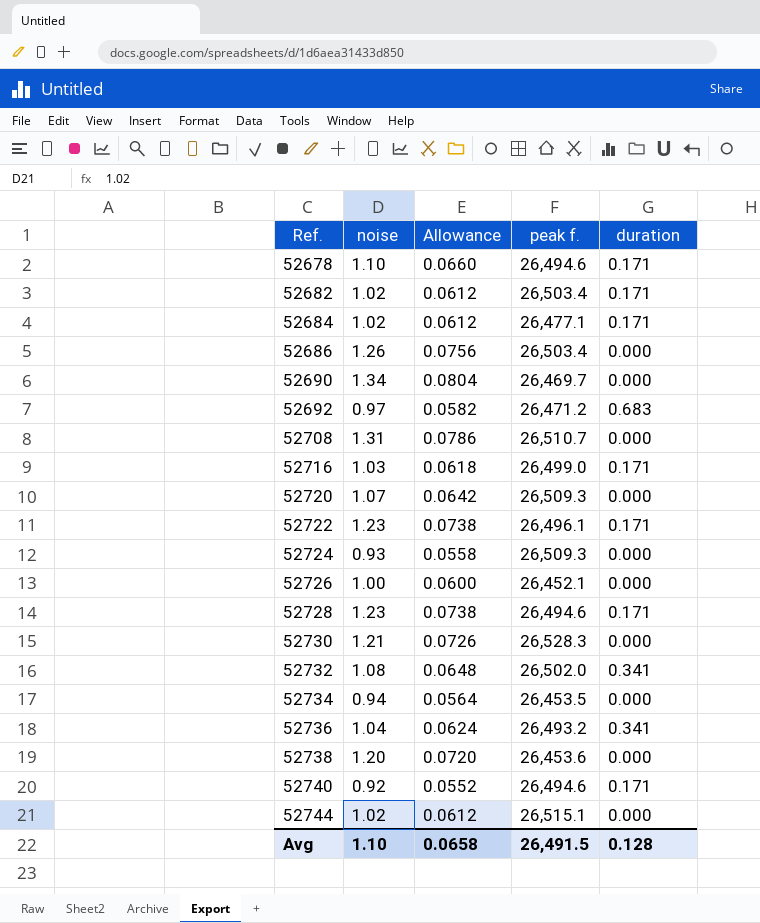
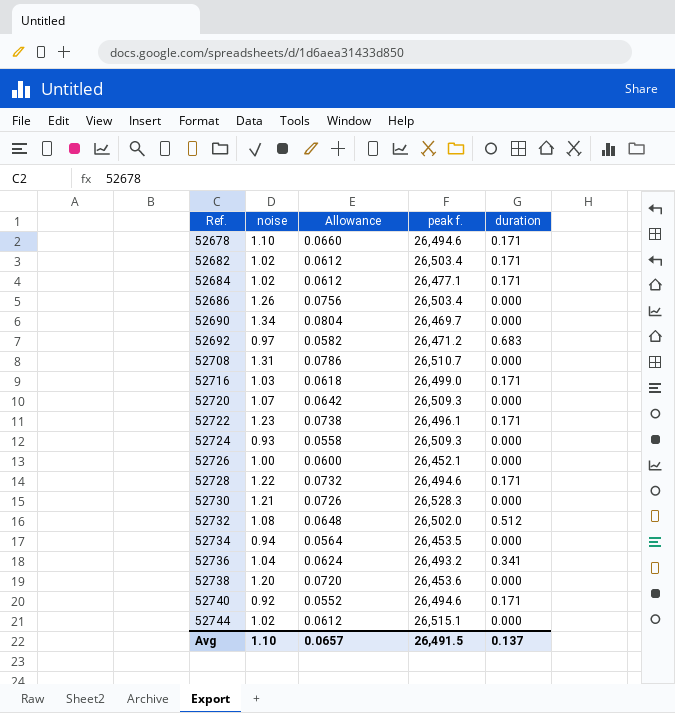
52728 | noise: 1.23 -> 1.22
52728 | Allowance: 0.0738 -> 0.0732
52732 | duration: 0.341 -> 0.512
Avg | Allowance: 0.0658 -> 0.0657
Avg | duration: 0.128 -> 0.137

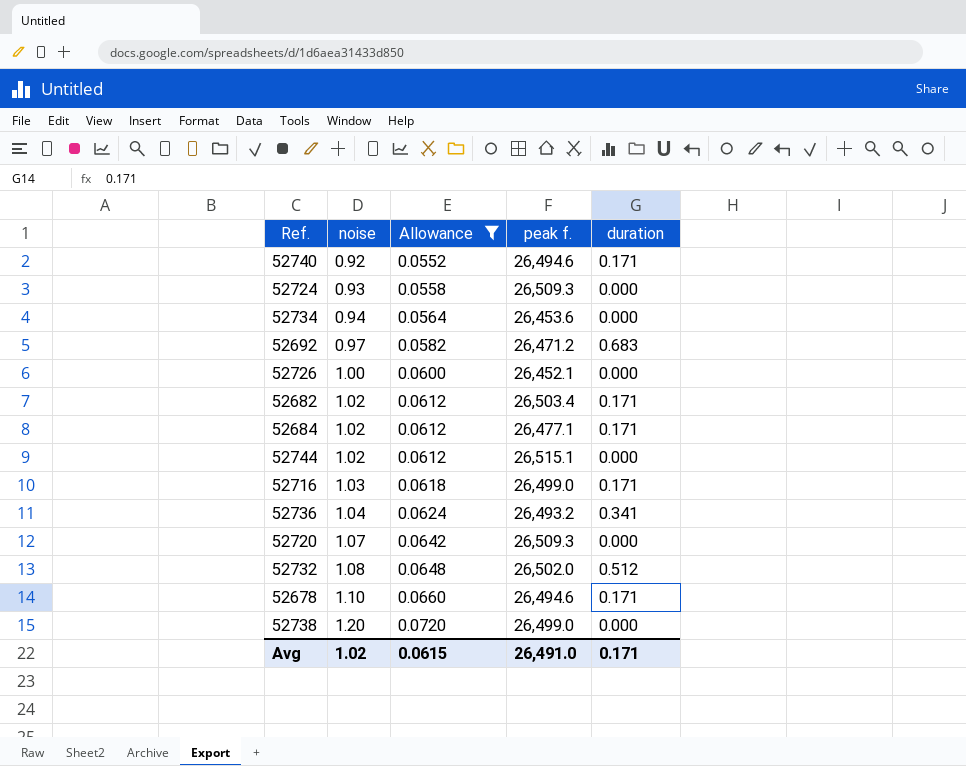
filter: none -> Allowance <= 0.0720
row order: Ref. ascending -> noise ascending
52734 | peak f.: 26,453.5 -> 26,453.6
52738 | peak f.: 26,453.6 -> 26,499.0
Avg | noise: 1.10 -> 1.02
Avg | Allowance: 0.0657 -> 0.0615
Avg | peak f.: 26,491.5 -> 26,491.0
Avg | duration: 0.137 -> 0.171

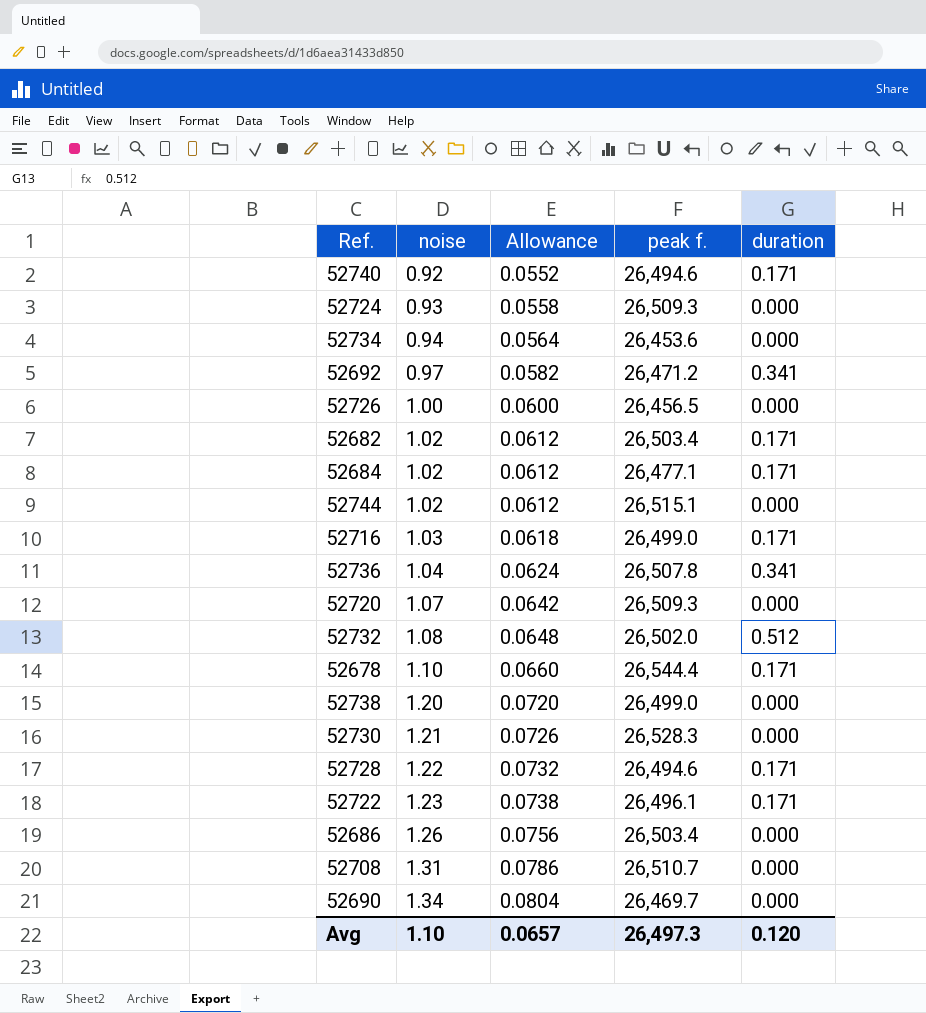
filter: Allowance <= 0.0720 -> none
52692 | duration: 0.683 -> 0.341
52726 | peak f.: 26,452.1 -> 26,456.5
52736 | peak f.: 26,493.2 -> 26,507.8
52678 | peak f.: 26,494.6 -> 26,544.4
Avg | noise: 1.02 -> 1.10
Avg | Allowance: 0.0615 -> 0.0657
Avg | peak f.: 26,491.0 -> 26,497.3
Avg | duration: 0.171 -> 0.120

